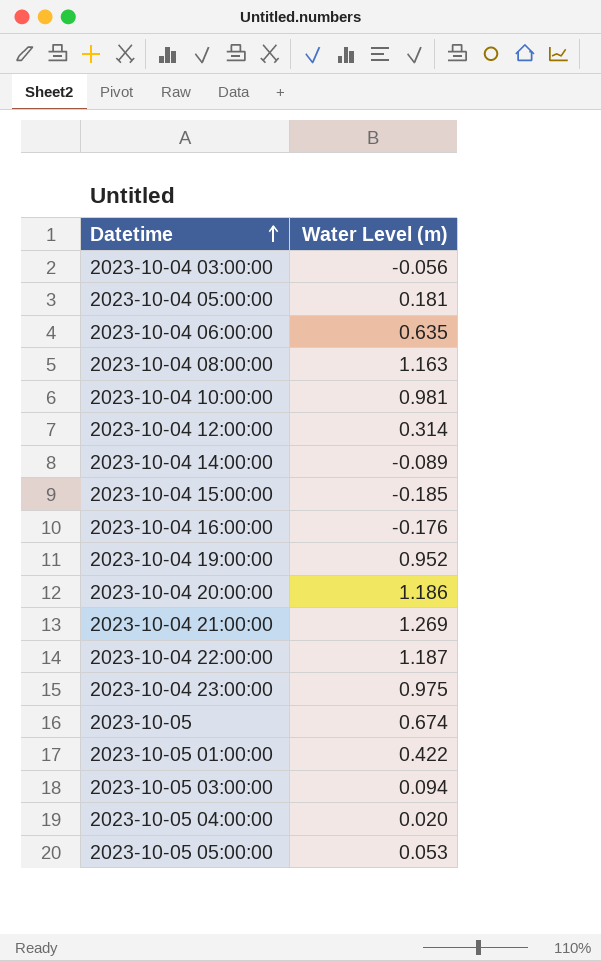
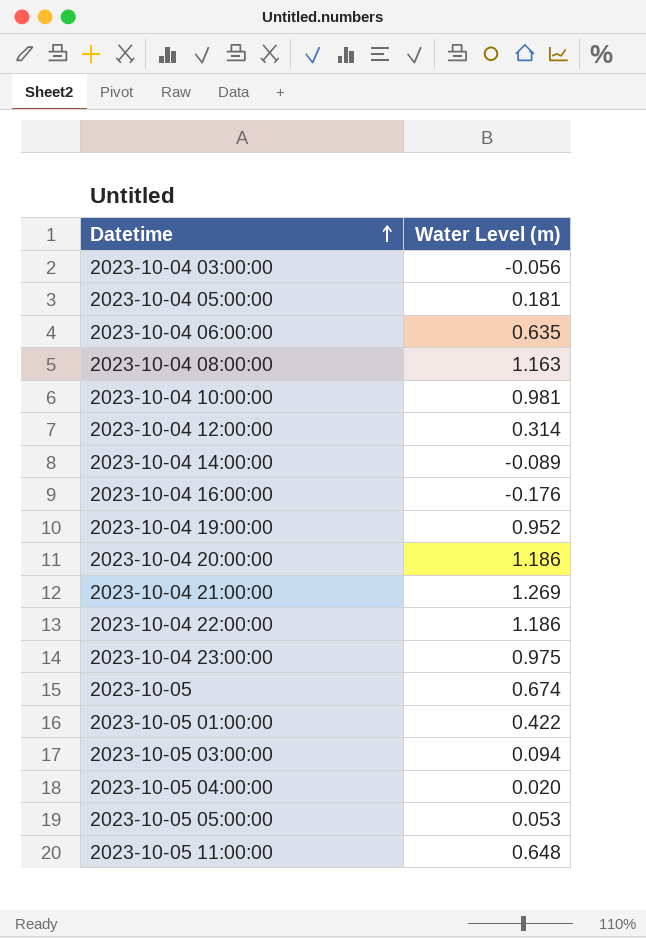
row 2023-10-04 15:00:00: -0.185 -> none
2023-10-04 22:00:00 | Water Level (m): 1.187 -> 1.186
row 2023-10-05 11:00:00: none -> 0.648

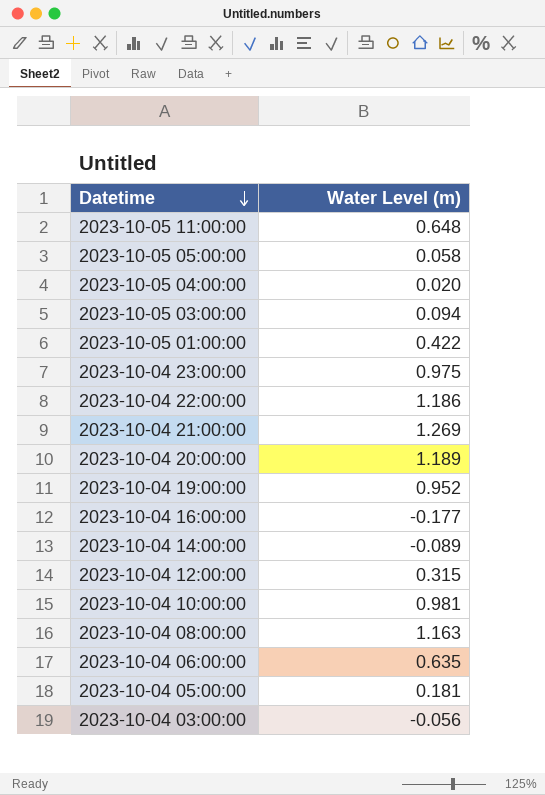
row order: Datetime ascending -> Datetime descending
row 2023-10-05: 0.674 -> none
2023-10-05 05:00:00 | Water Level (m): 0.053 -> 0.058
2023-10-04 20:00:00 | Water Level (m): 1.186 -> 1.189
2023-10-04 16:00:00 | Water Level (m): -0.176 -> -0.177
2023-10-04 12:00:00 | Water Level (m): 0.314 -> 0.315

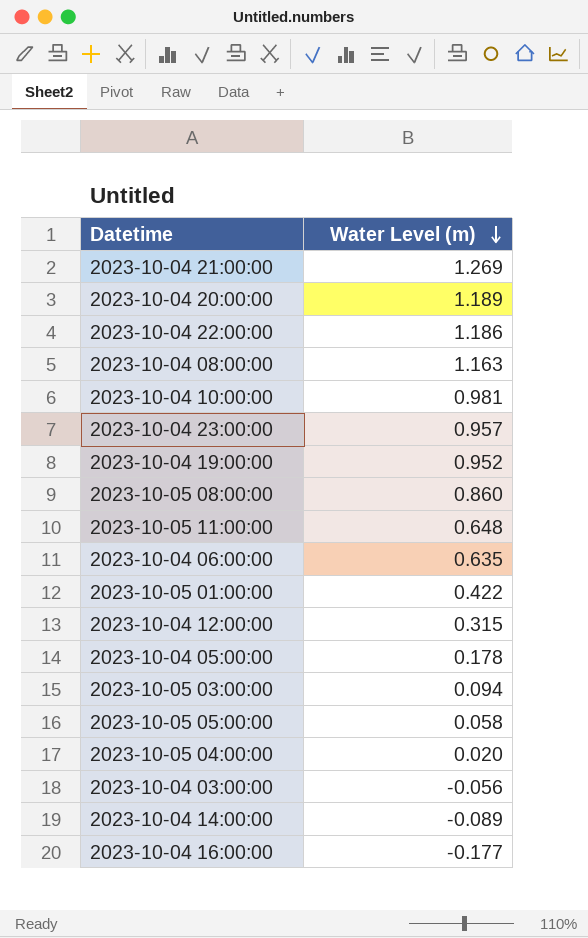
row order: Datetime descending -> Water Level (m) descending
2023-10-04 23:00:00 | Water Level (m): 0.975 -> 0.957
row 2023-10-05 08:00:00: none -> 0.860
2023-10-04 05:00:00 | Water Level (m): 0.181 -> 0.178

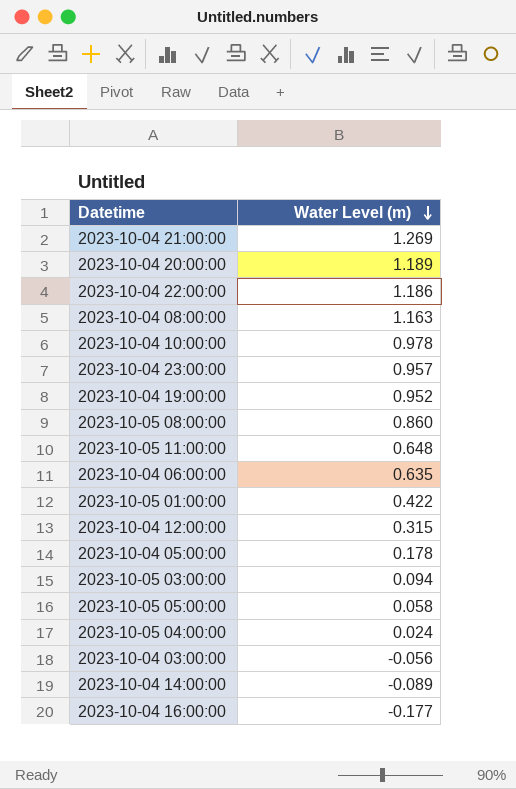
2023-10-04 10:00:00 | Water Level (m): 0.981 -> 0.978
2023-10-05 04:00:00 | Water Level (m): 0.020 -> 0.024

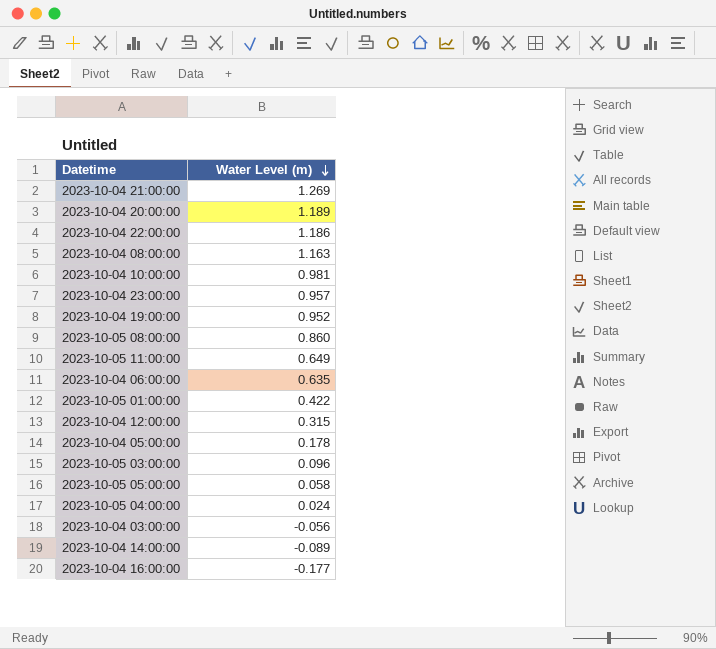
2023-10-04 10:00:00 | Water Level (m): 0.978 -> 0.981
2023-10-05 11:00:00 | Water Level (m): 0.648 -> 0.649
2023-10-05 03:00:00 | Water Level (m): 0.094 -> 0.096

